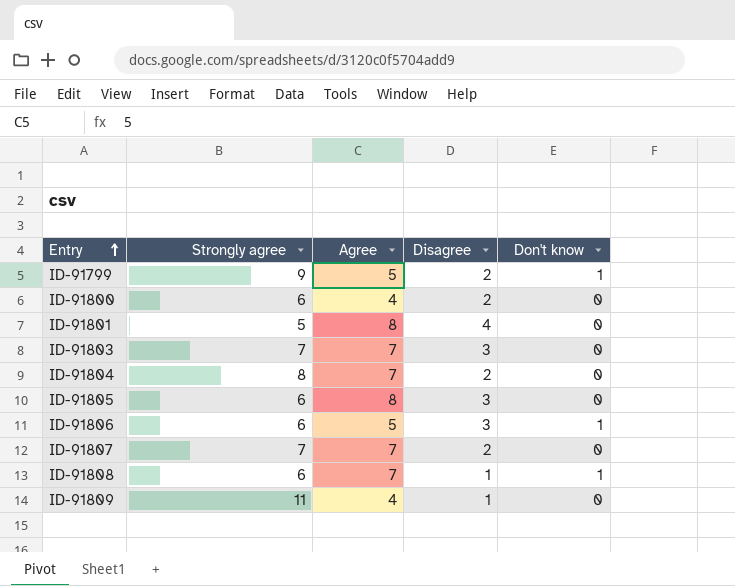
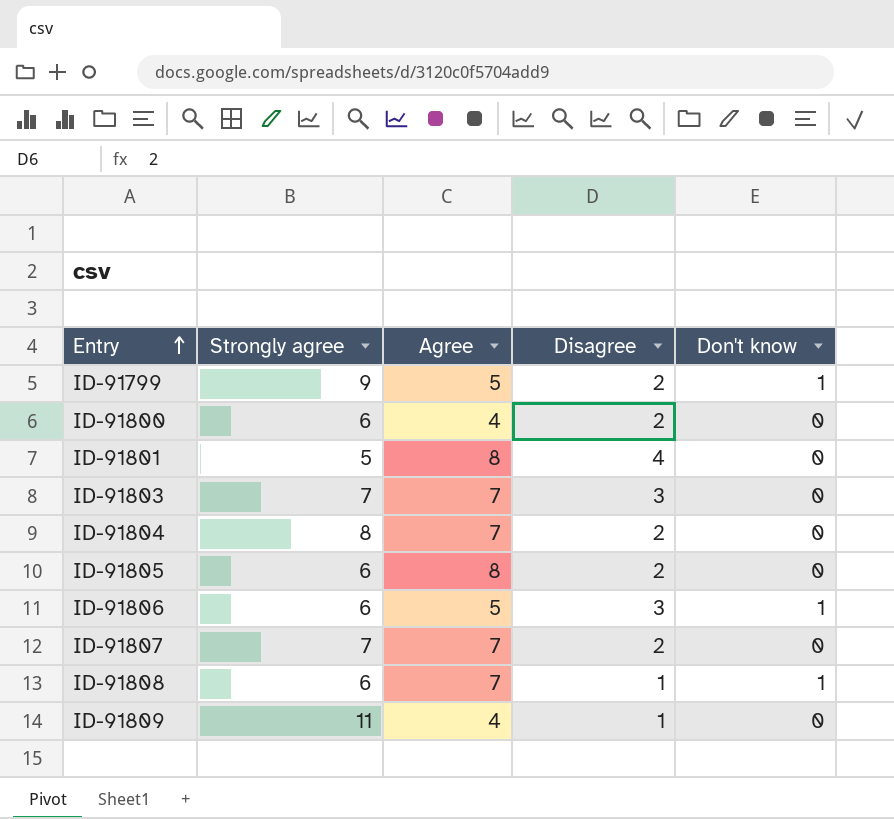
ID-91805 | Disagree: 3 -> 2

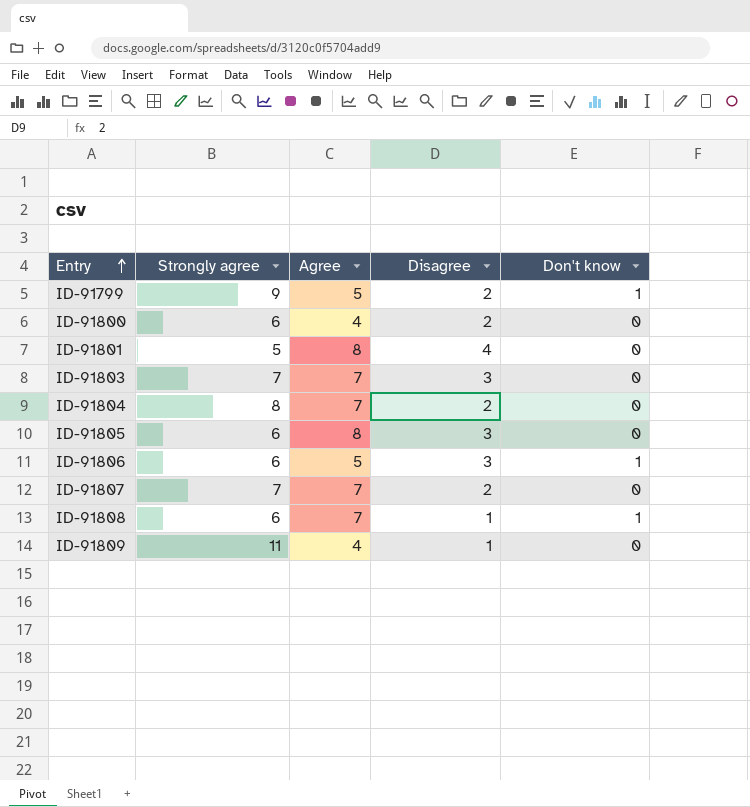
ID-91805 | Disagree: 2 -> 3

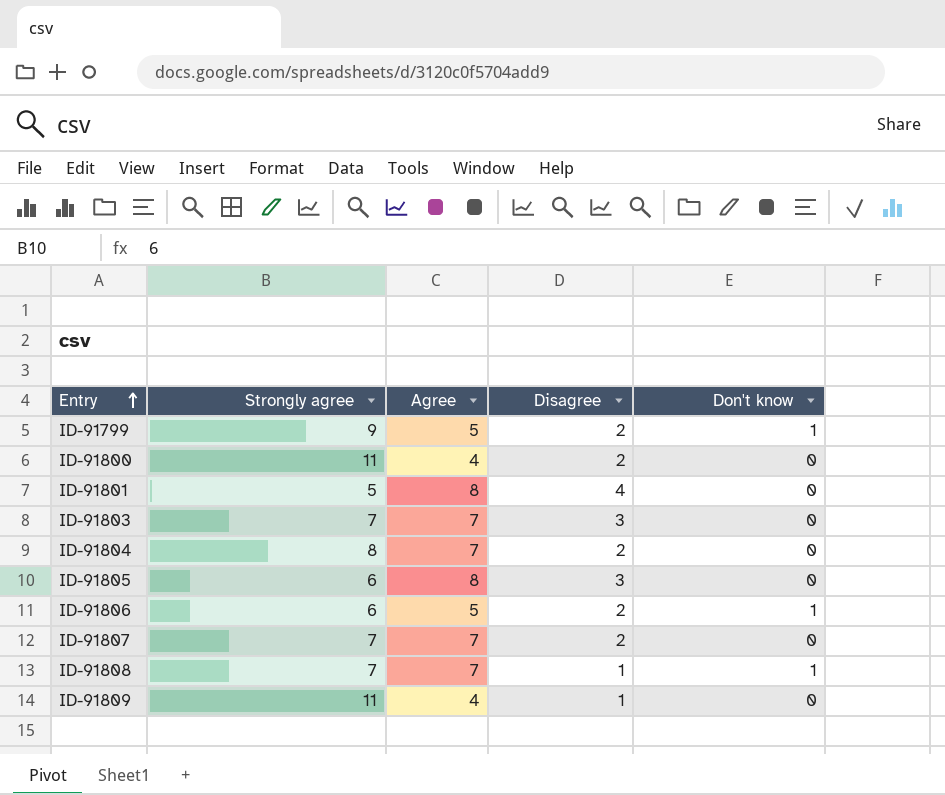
ID-91800 | Strongly agree: 6 -> 11
ID-91806 | Disagree: 3 -> 2
ID-91808 | Strongly agree: 6 -> 7

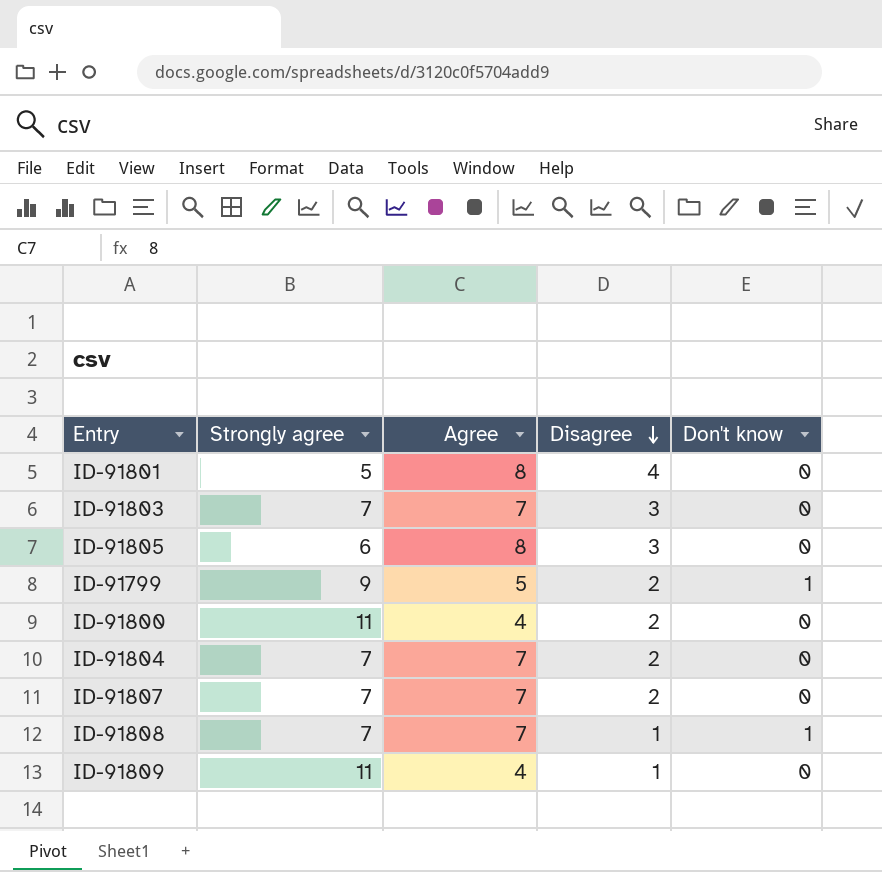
row order: Entry ascending -> Disagree descending
row ID-91806: 6 | 5 | 2 | 1 -> none
ID-91804 | Strongly agree: 8 -> 7

